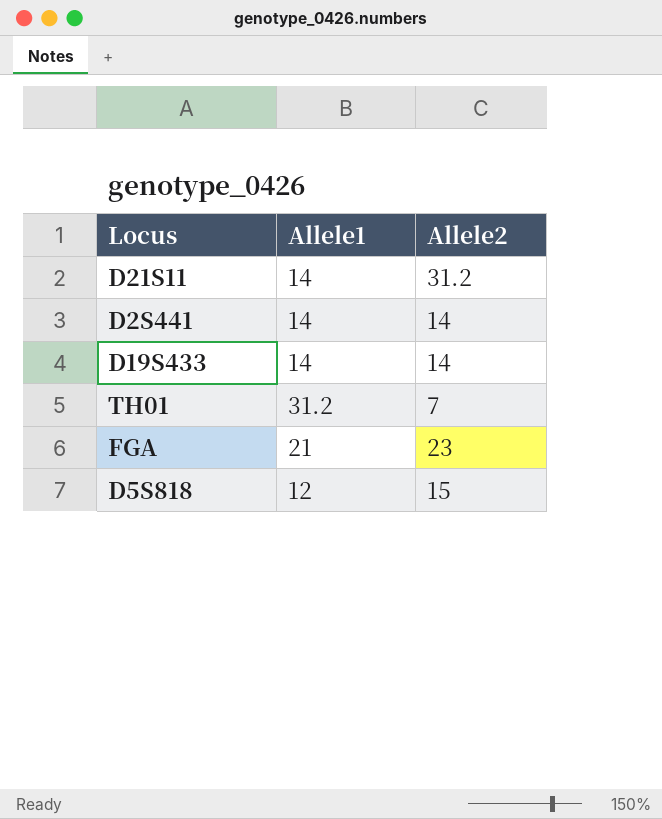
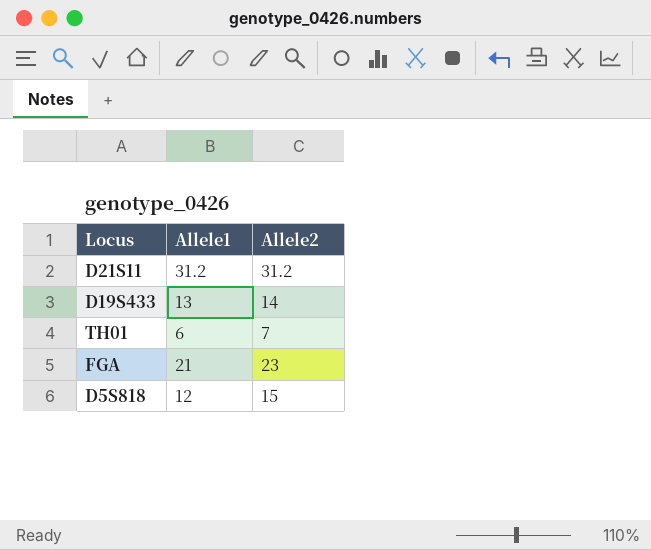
row D2S441: 14 | 14 -> none
D21S11 | Allele1: 14 -> 31.2
D19S433 | Allele1: 14 -> 13
TH01 | Allele1: 31.2 -> 6

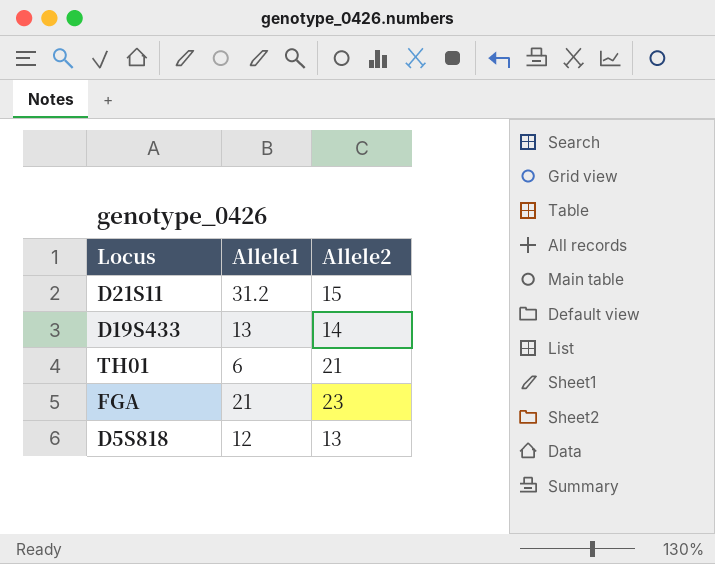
D21S11 | Allele2: 31.2 -> 15
TH01 | Allele2: 7 -> 21
D5S818 | Allele2: 15 -> 13

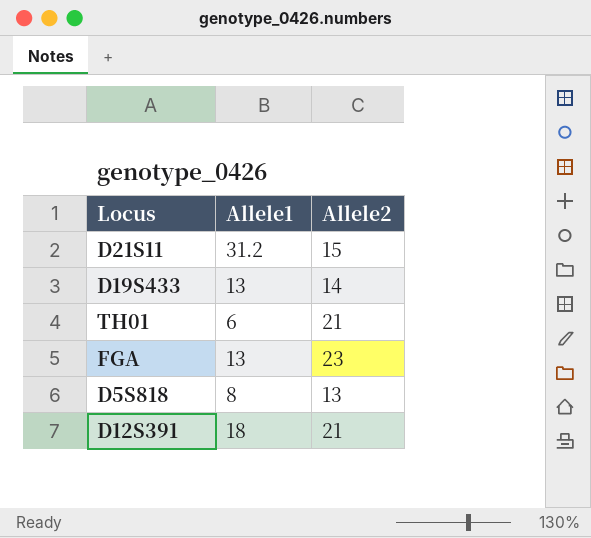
FGA | Allele1: 21 -> 13
D5S818 | Allele1: 12 -> 8
row D12S391: none -> 18 | 21

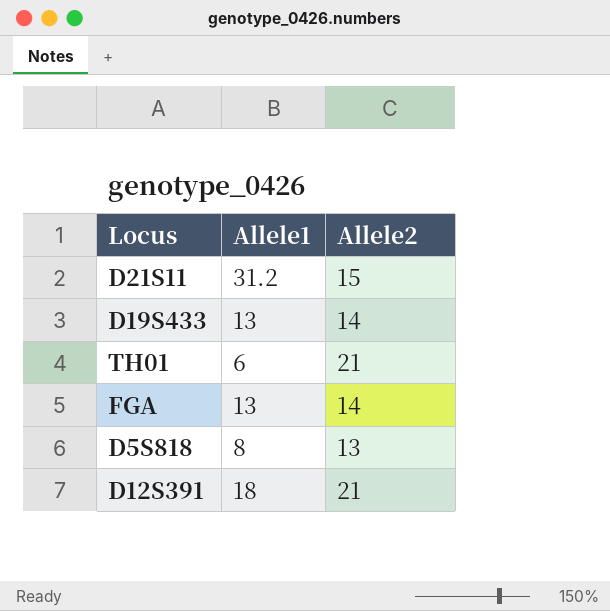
FGA | Allele2: 23 -> 14

